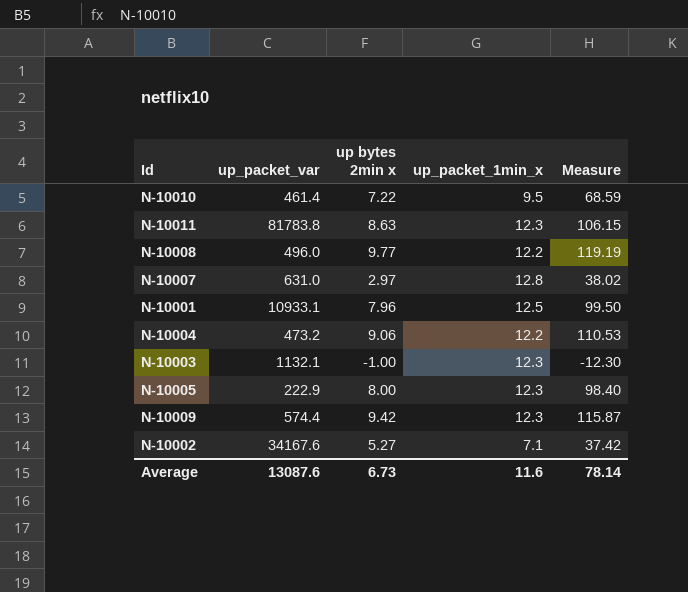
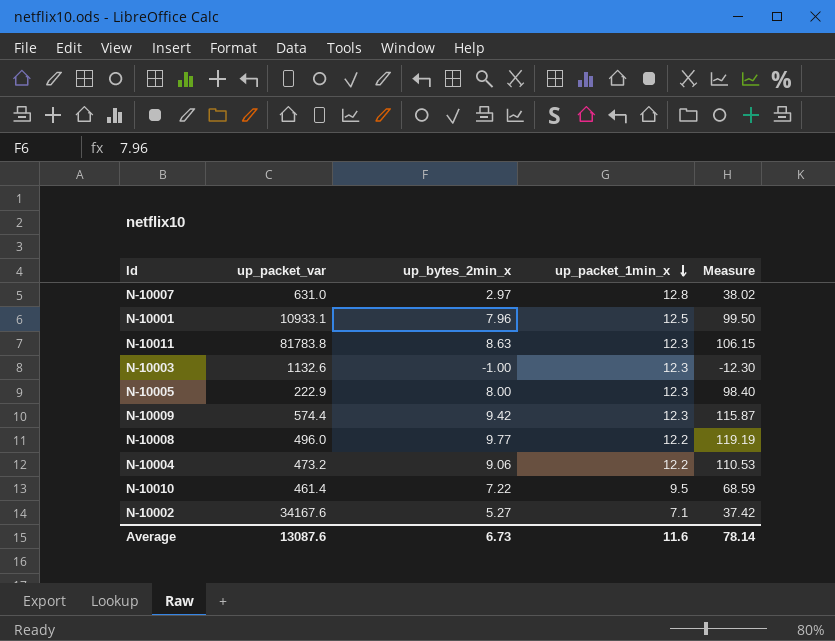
row order: none -> up_packet_1min_x descending
column name: up bytes 2min x -> up_bytes_2min_x
N-10003 | up_packet_var: 1132.1 -> 1132.6

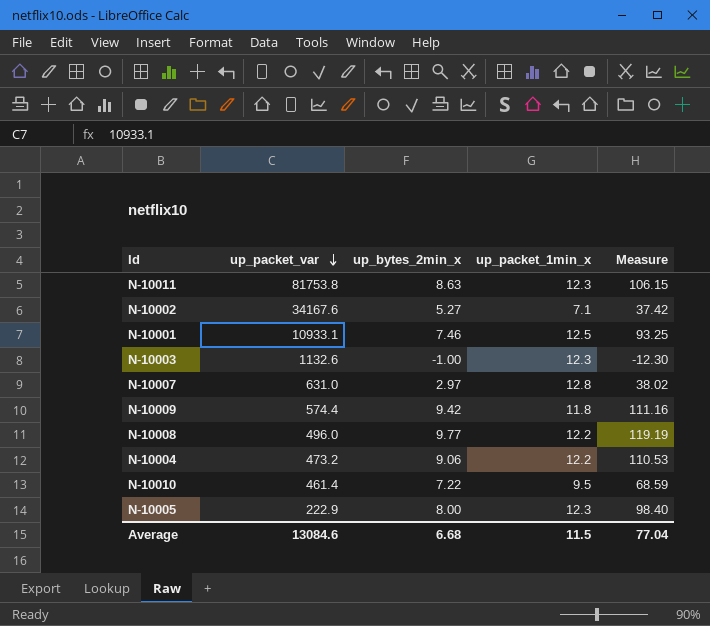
row order: up_packet_1min_x descending -> up_packet_var descending
N-10011 | up_packet_var: 81783.8 -> 81753.8
N-10001 | up_bytes_2min_x: 7.96 -> 7.46
N-10001 | Measure: 99.50 -> 93.25
N-10009 | up_packet_1min_x: 12.3 -> 11.8
N-10009 | Measure: 115.87 -> 111.16
Average | up_packet_var: 13087.6 -> 13084.6
Average | up_bytes_2min_x: 6.73 -> 6.68
Average | up_packet_1min_x: 11.6 -> 11.5
Average | Measure: 78.14 -> 77.04

